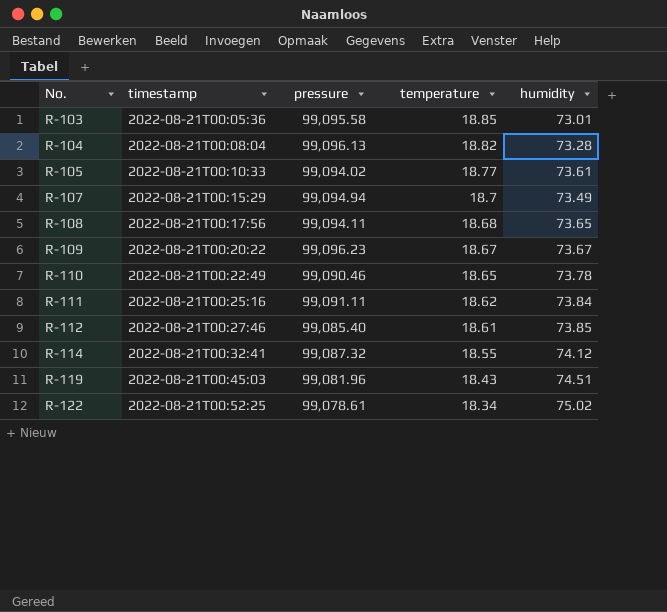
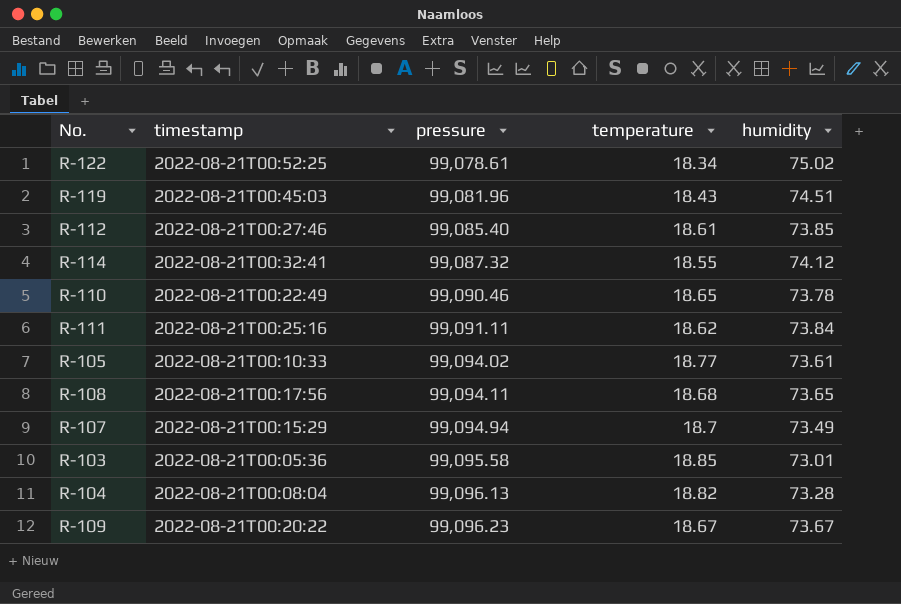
row order: No. ascending -> pressure ascending

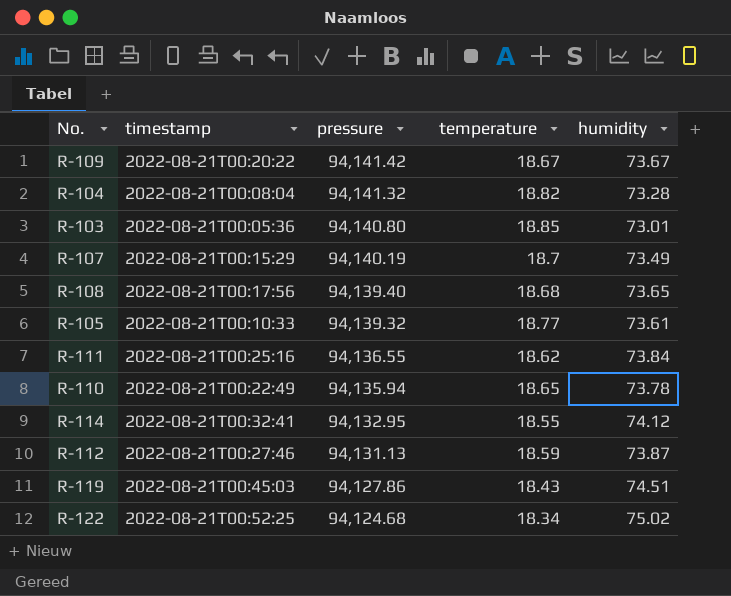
row order: pressure ascending -> pressure descending
R-109 | pressure: 99,096.23 -> 94,141.42
R-104 | pressure: 99,096.13 -> 94,141.32
R-103 | pressure: 99,095.58 -> 94,140.80
R-107 | pressure: 99,094.94 -> 94,140.19
R-108 | pressure: 99,094.11 -> 94,139.40
R-105 | pressure: 99,094.02 -> 94,139.32
R-111 | pressure: 99,091.11 -> 94,136.55
R-110 | pressure: 99,090.46 -> 94,135.94
R-114 | pressure: 99,087.32 -> 94,132.95
R-112 | pressure: 99,085.40 -> 94,131.13
R-112 | temperature: 18.61 -> 18.59
R-112 | humidity: 73.85 -> 73.87
R-119 | pressure: 99,081.96 -> 94,127.86
R-122 | pressure: 99,078.61 -> 94,124.68

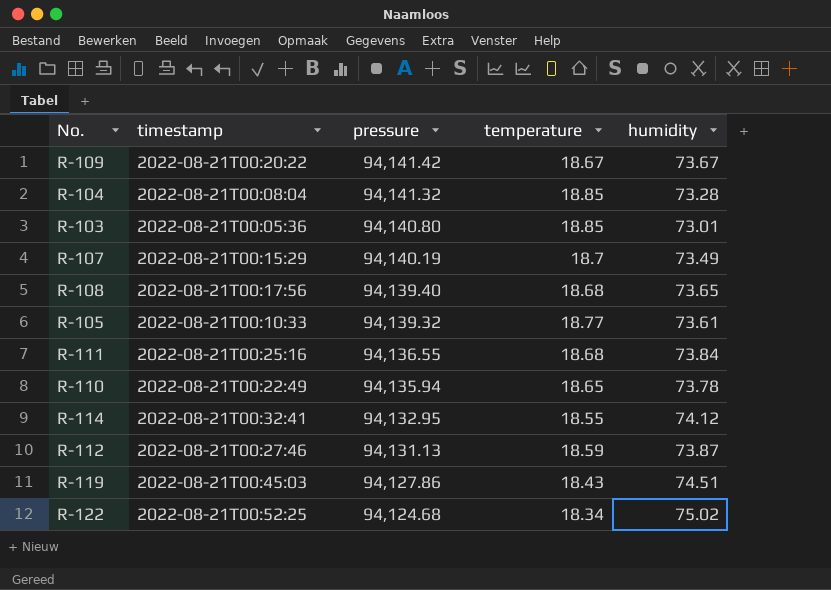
R-104 | temperature: 18.82 -> 18.85
R-111 | temperature: 18.62 -> 18.68

